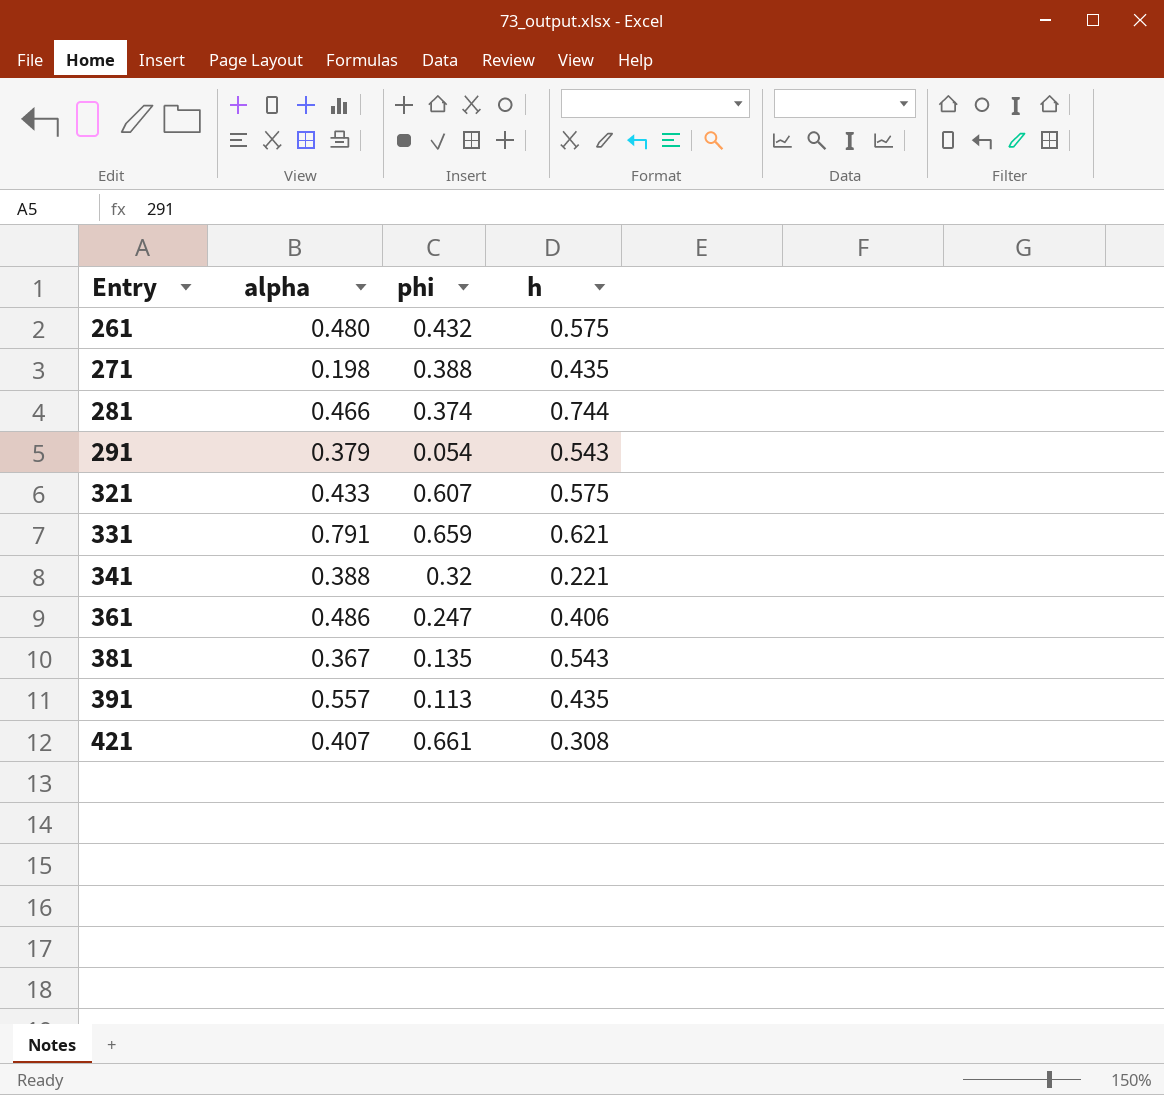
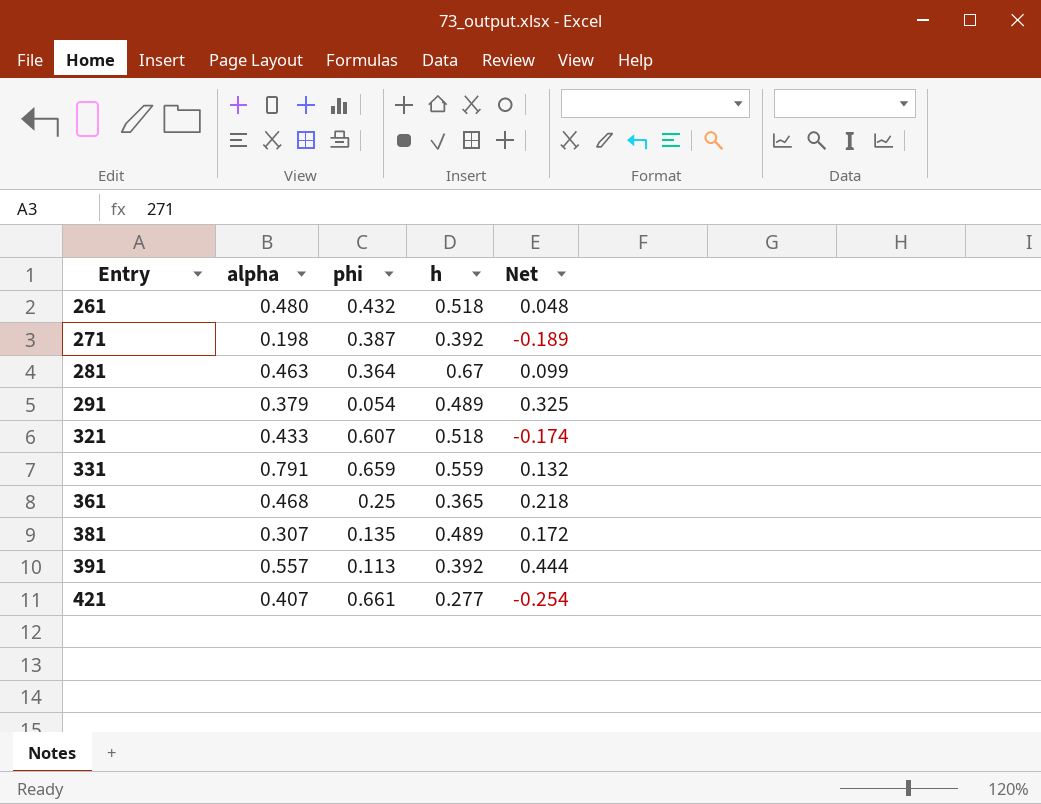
column Net | formula: none -> [alpha] - [phi]
row 341: 0.388 | 0.32 | 0.221 -> none
261 | h: 0.575 -> 0.518
271 | phi: 0.388 -> 0.387
271 | h: 0.435 -> 0.392
281 | alpha: 0.466 -> 0.463
281 | phi: 0.374 -> 0.364
281 | h: 0.744 -> 0.67
291 | h: 0.543 -> 0.489
321 | h: 0.575 -> 0.518
331 | h: 0.621 -> 0.559
361 | alpha: 0.486 -> 0.468
361 | phi: 0.247 -> 0.25
361 | h: 0.406 -> 0.365
381 | alpha: 0.367 -> 0.307
381 | h: 0.543 -> 0.489
391 | h: 0.435 -> 0.392
421 | h: 0.308 -> 0.277

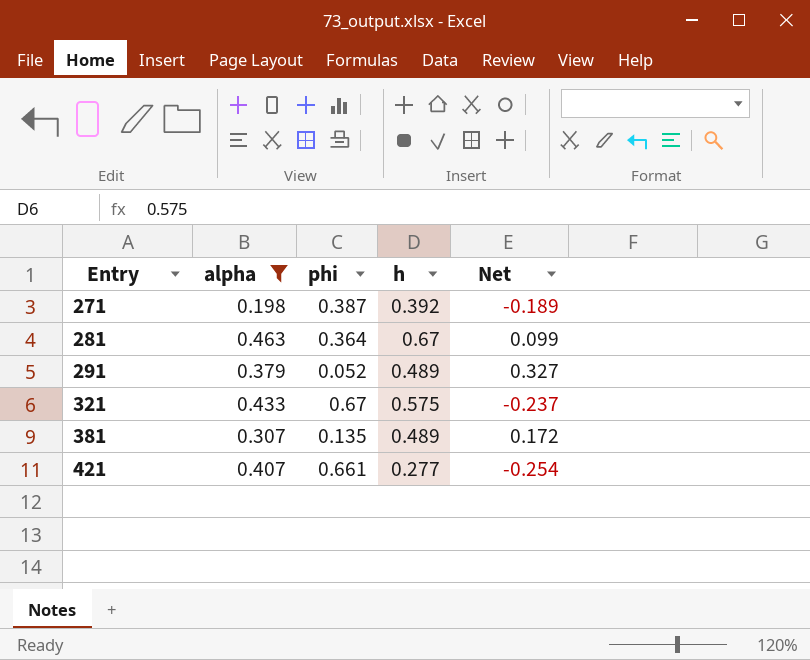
filter: none -> alpha <= 0.463
291 | phi: 0.054 -> 0.052
291 | Net: 0.325 -> 0.327
321 | phi: 0.607 -> 0.67
321 | h: 0.518 -> 0.575
321 | Net: -0.174 -> -0.237

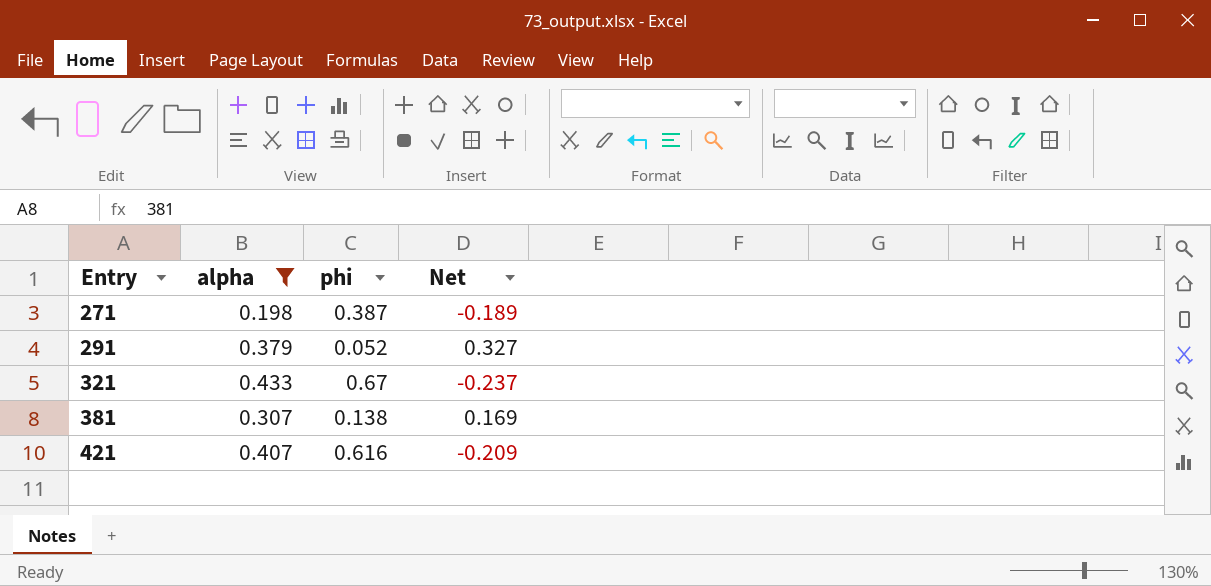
column h | position: 4 -> none
row 281: 0.463 | 0.364 | 0.67 | 0.099 -> none
381 | phi: 0.135 -> 0.138
381 | Net: 0.172 -> 0.169
421 | phi: 0.661 -> 0.616
421 | Net: -0.254 -> -0.209

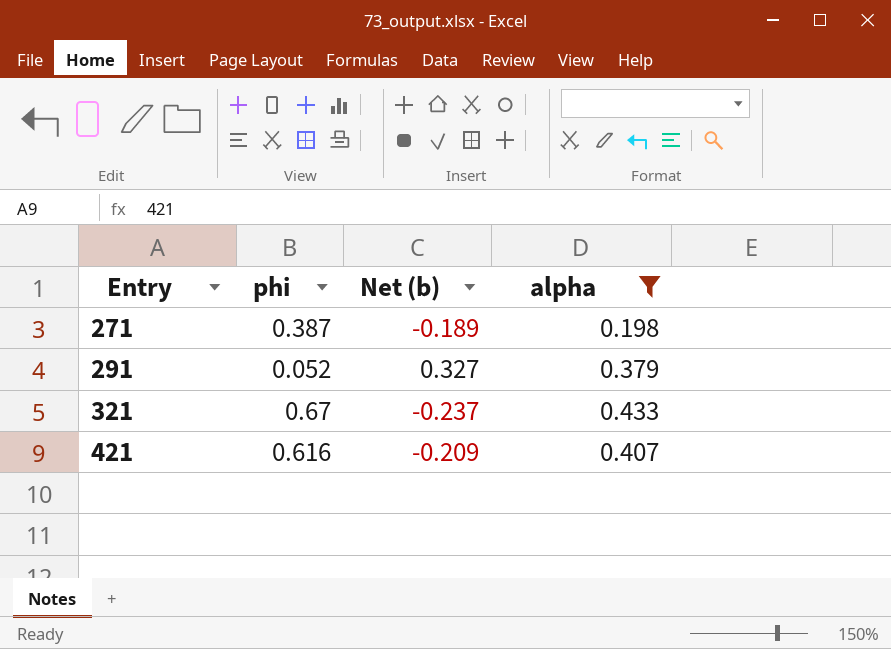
column name: Net -> Net (b)
column alpha | position: 2 -> 4
row 381: 0.307 | 0.138 | 0.169 -> none

